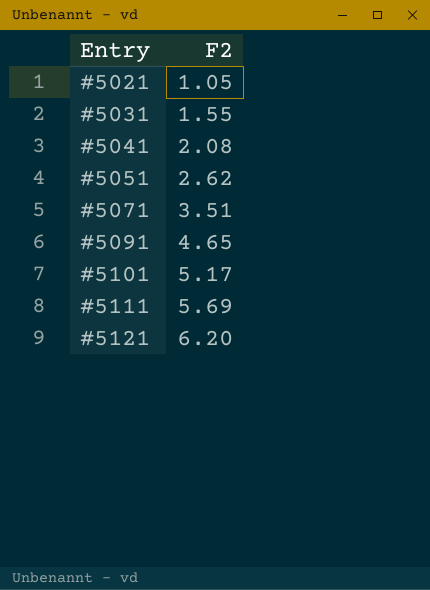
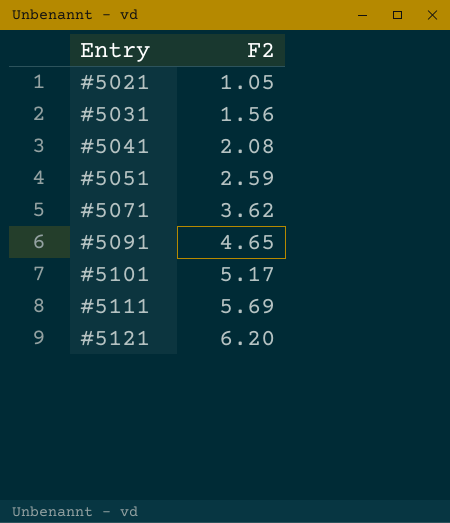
#5031 | F2: 1.55 -> 1.56
#5051 | F2: 2.62 -> 2.59
#5071 | F2: 3.51 -> 3.62

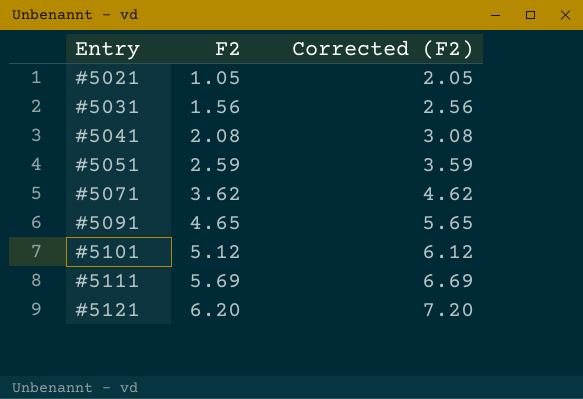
column Corrected (F2) | formula: none -> [F2] + 1
#5101 | F2: 5.17 -> 5.12

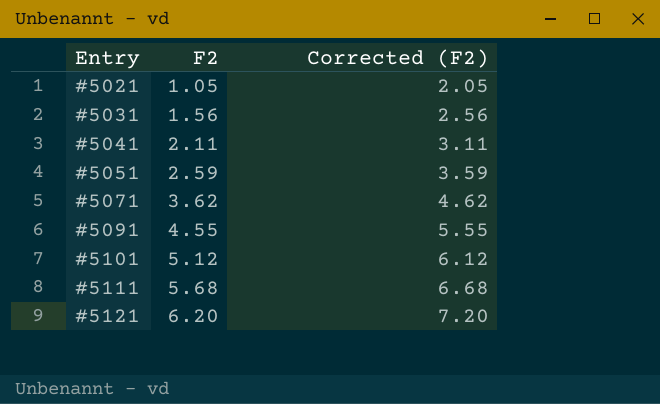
#5041 | F2: 2.08 -> 2.11
#5041 | Corrected (F2): 3.08 -> 3.11
#5091 | F2: 4.65 -> 4.55
#5091 | Corrected (F2): 5.65 -> 5.55
#5111 | F2: 5.69 -> 5.68
#5111 | Corrected (F2): 6.69 -> 6.68

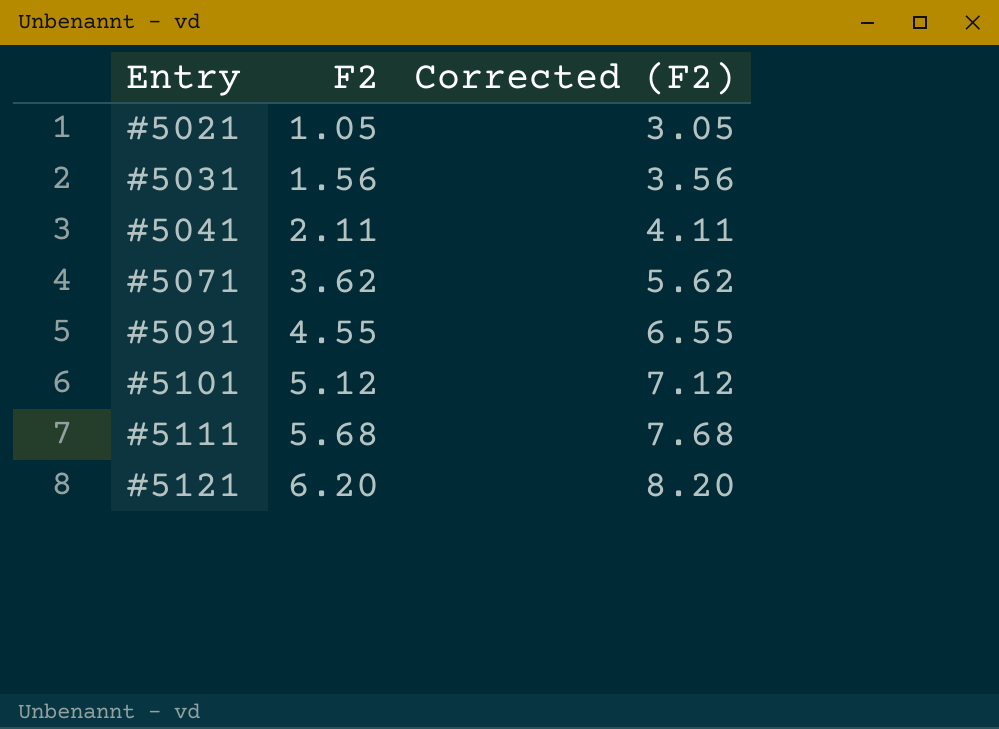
column Corrected (F2) | formula: [F2] + 1 -> [F2] + 2
row #5051: 2.59 | 3.59 -> none

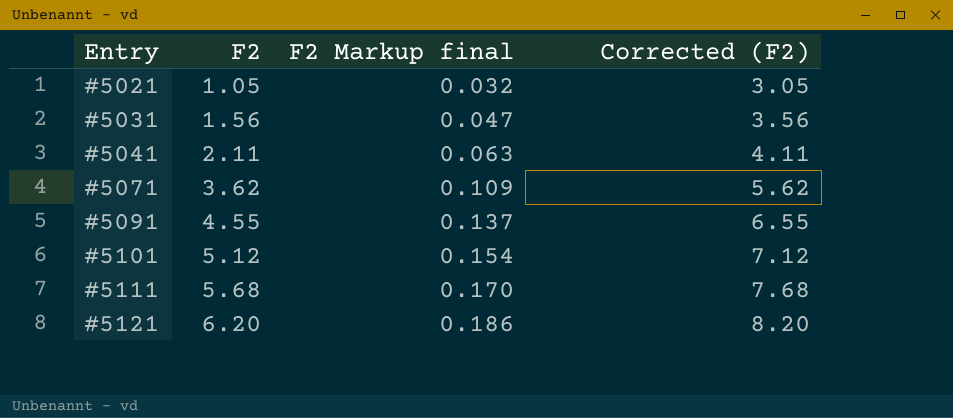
column F2 Markup final | formula: none -> [F2] * 0.03

